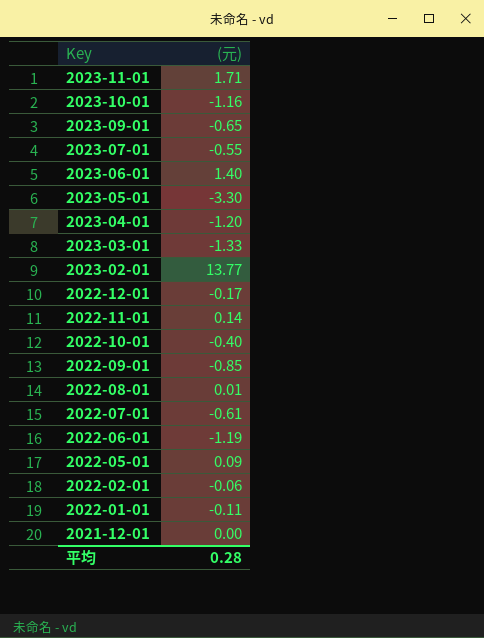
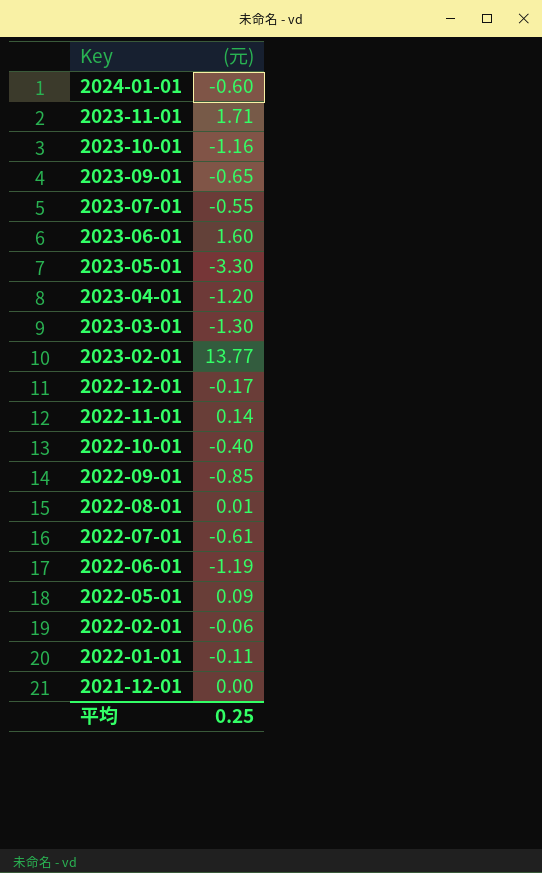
row 2024-01-01: none -> -0.60
2023-06-01 | (元): 1.40 -> 1.60
2023-03-01 | (元): -1.33 -> -1.30
平均 | (元): 0.28 -> 0.25

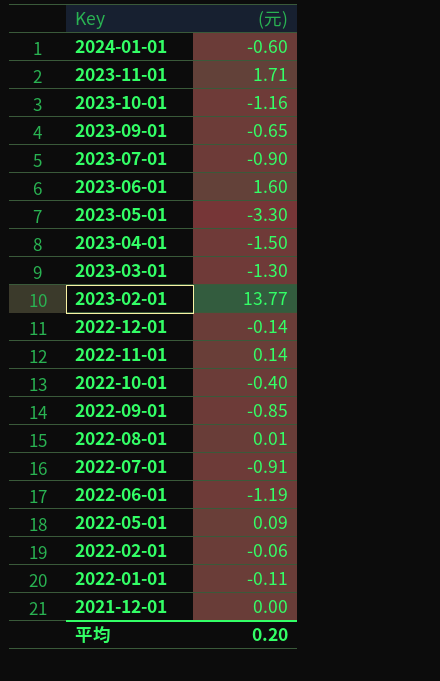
2023-07-01 | (元): -0.55 -> -0.90
2023-04-01 | (元): -1.20 -> -1.50
2022-12-01 | (元): -0.17 -> -0.14
2022-07-01 | (元): -0.61 -> -0.91
平均 | (元): 0.25 -> 0.20

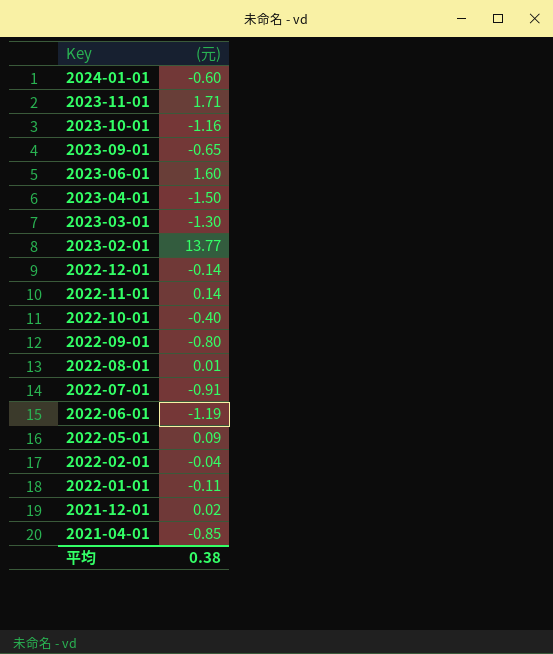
row 2023-07-01: -0.90 -> none
row 2023-05-01: -3.30 -> none
2022-09-01 | (元): -0.85 -> -0.80
2022-02-01 | (元): -0.06 -> -0.04
2021-12-01 | (元): 0.00 -> 0.02
row 2021-04-01: none -> -0.85
平均 | (元): 0.20 -> 0.38

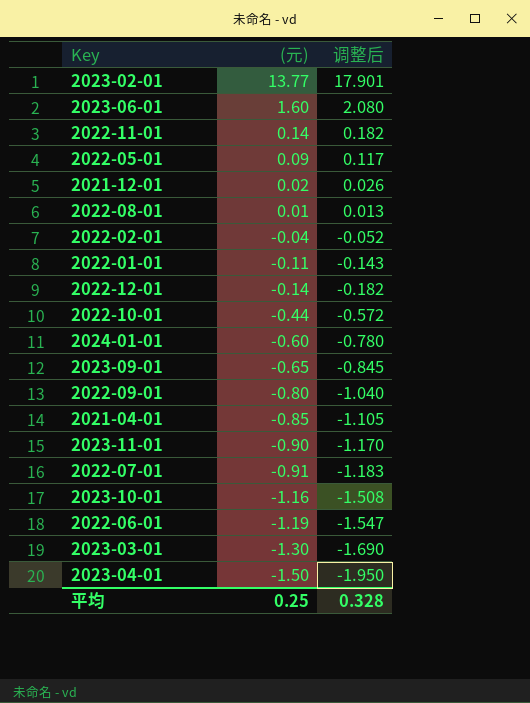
row order: Key descending -> (元) descending
column 调整后 | formula: none -> [(元)] * 1.3
2022-10-01 | (元): -0.40 -> -0.44
2023-11-01 | (元): 1.71 -> -0.90
平均 | (元): 0.38 -> 0.25

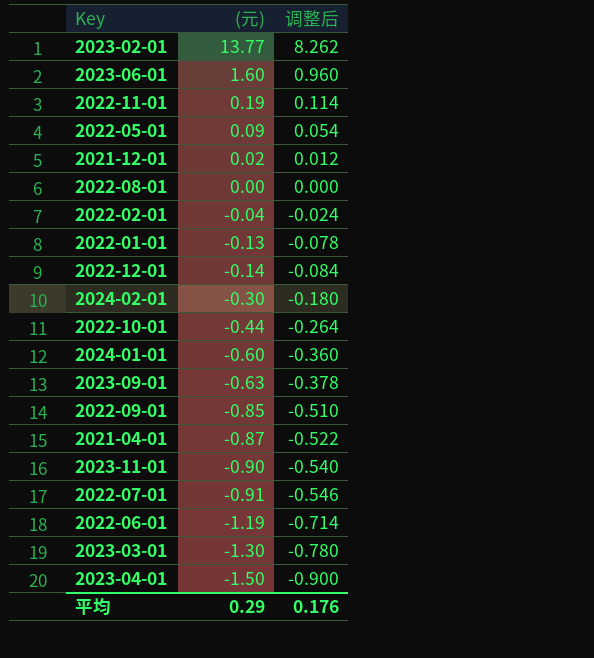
column 调整后 | formula: [(元)] * 1.3 -> [(元)] * 0.6
row 2023-10-01: -1.16 | -1.508 -> none
2022-11-01 | (元): 0.14 -> 0.19
2022-08-01 | (元): 0.01 -> 0.00
2022-01-01 | (元): -0.11 -> -0.13
row 2024-02-01: none -> -0.30 | -0.180
2023-09-01 | (元): -0.65 -> -0.63
2022-09-01 | (元): -0.80 -> -0.85
2021-04-01 | (元): -0.85 -> -0.87
平均 | (元): 0.25 -> 0.29
平均 | 调整后: 0.328 -> 0.176

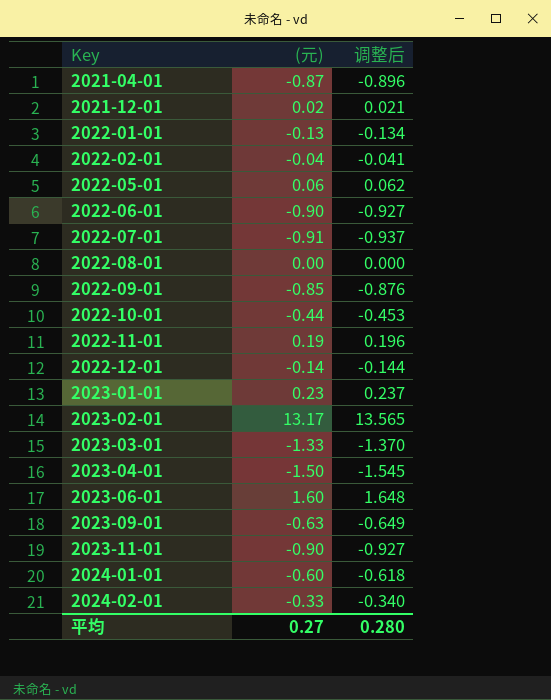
row order: (元) descending -> Key ascending
column 调整后 | formula: [(元)] * 0.6 -> [(元)] * 1.03
2022-05-01 | (元): 0.09 -> 0.06
2022-06-01 | (元): -1.19 -> -0.90
row 2023-01-01: none -> 0.23 | 0.237
2023-02-01 | (元): 13.77 -> 13.17
2023-03-01 | (元): -1.30 -> -1.33
2024-02-01 | (元): -0.30 -> -0.33
平均 | (元): 0.29 -> 0.27
平均 | 调整后: 0.176 -> 0.280

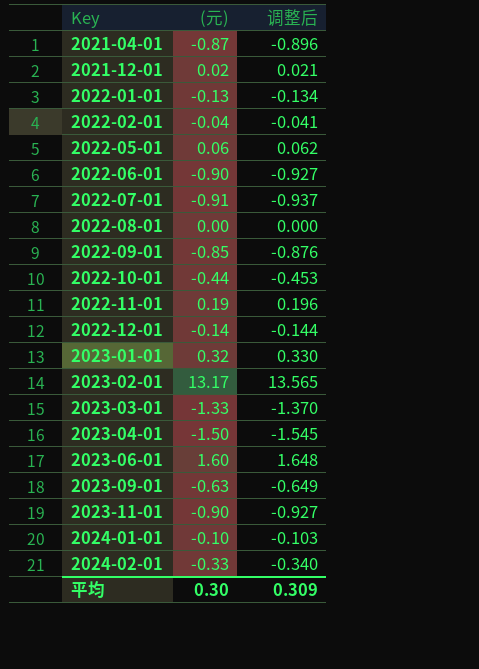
2023-01-01 | (元): 0.23 -> 0.32
2023-01-01 | 调整后: 0.237 -> 0.330
2024-01-01 | (元): -0.60 -> -0.10
2024-01-01 | 调整后: -0.618 -> -0.103
平均 | (元): 0.27 -> 0.30
平均 | 调整后: 0.280 -> 0.309

